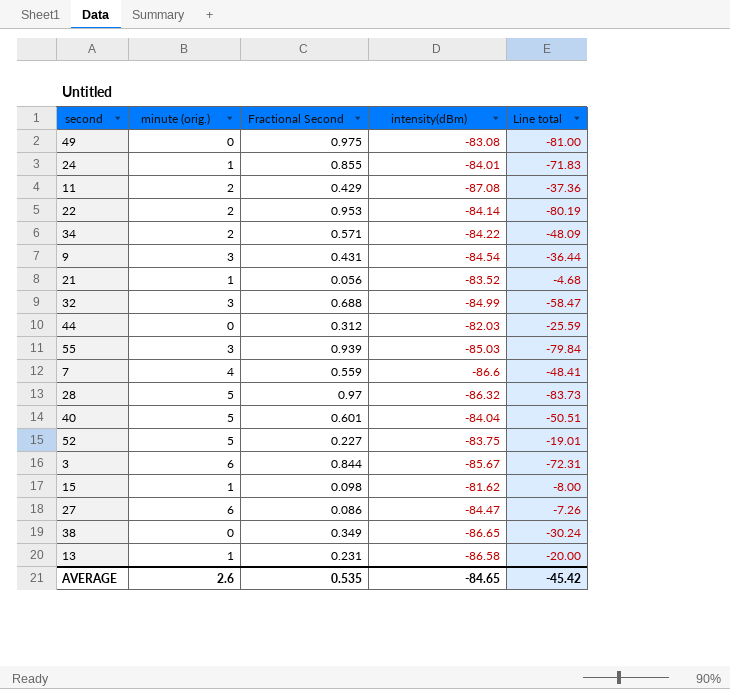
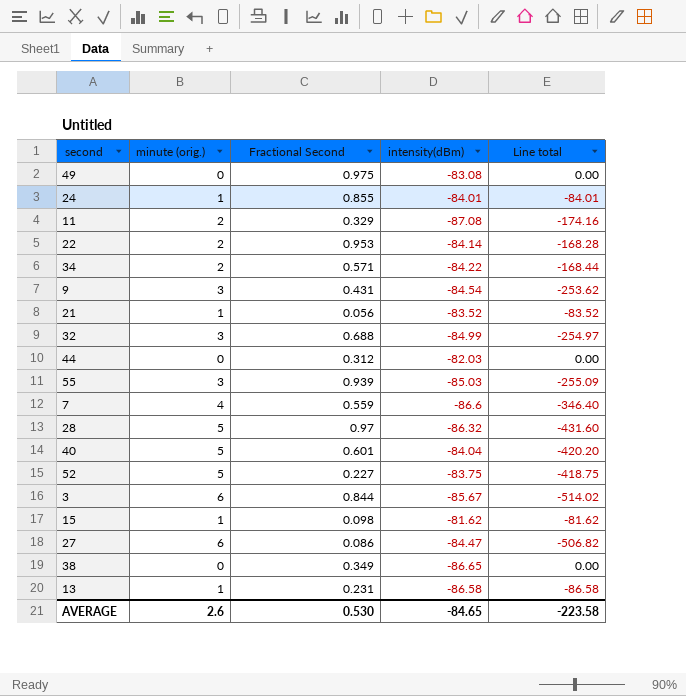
column Line total | formula: [Fractional Second] * [intensity(dBm)] -> [minute (orig.)] * [intensity(dBm)]
11 | Fractional Second: 0.429 -> 0.329
AVERAGE | Fractional Second: 0.535 -> 0.530
AVERAGE | Line total: -45.42 -> -223.58

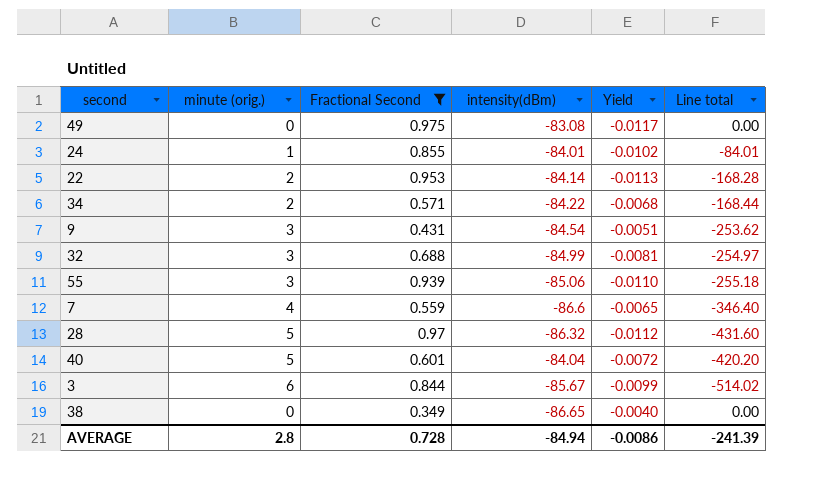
filter: none -> Fractional Second >= 0.349
column Yield | formula: none -> [Fractional Second] / [intensity(dBm)]
55 | intensity(dBm): -85.03 -> -85.06
55 | Line total: -255.09 -> -255.18
AVERAGE | minute (orig.): 2.6 -> 2.8
AVERAGE | Fractional Second: 0.530 -> 0.728
AVERAGE | intensity(dBm): -84.65 -> -84.94
AVERAGE | Line total: -223.58 -> -241.39

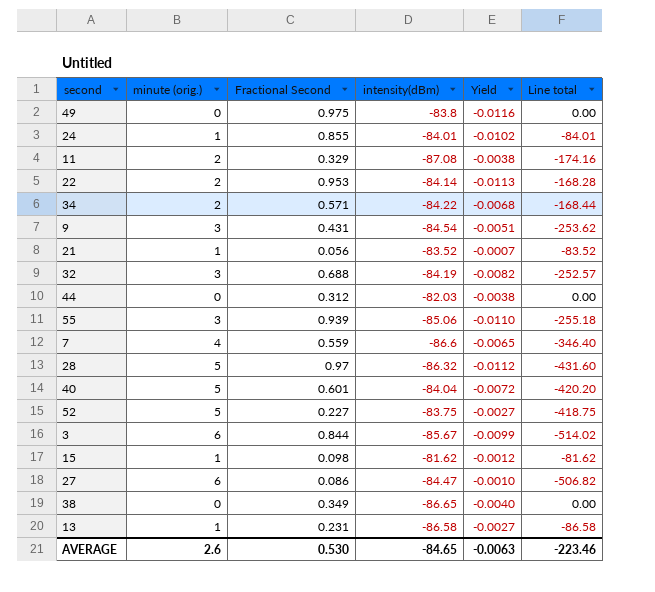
filter: Fractional Second >= 0.349 -> none
49 | intensity(dBm): -83.08 -> -83.8
49 | Yield: -0.0117 -> -0.0116
32 | intensity(dBm): -84.99 -> -84.19
32 | Yield: -0.0081 -> -0.0082
32 | Line total: -254.97 -> -252.57
AVERAGE | minute (orig.): 2.8 -> 2.6
AVERAGE | Fractional Second: 0.728 -> 0.530
AVERAGE | intensity(dBm): -84.94 -> -84.65
AVERAGE | Yield: -0.0086 -> -0.0063
AVERAGE | Line total: -241.39 -> -223.46

